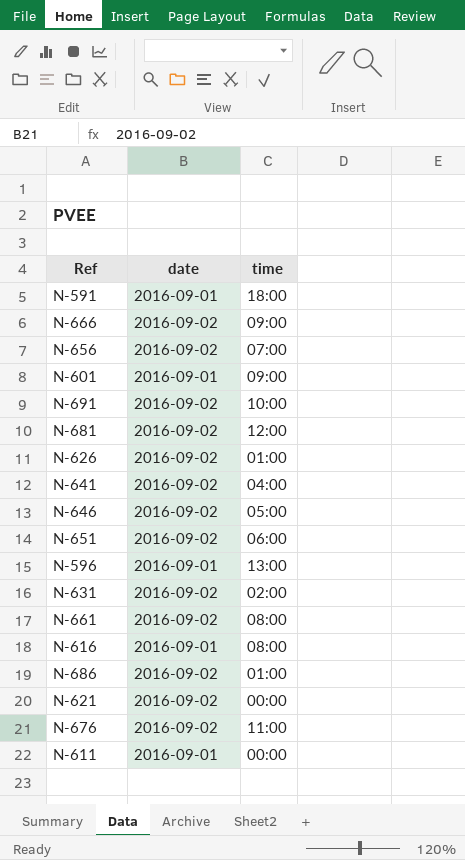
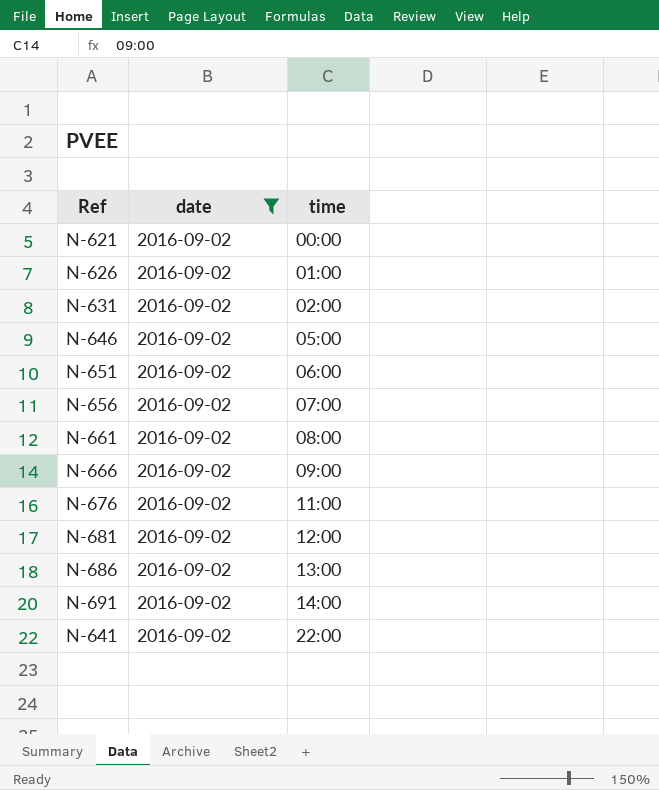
filter: none -> date = 2016-09-02
row order: none -> time ascending
N-686 | time: 01:00 -> 13:00
N-691 | time: 10:00 -> 14:00
N-641 | time: 04:00 -> 22:00

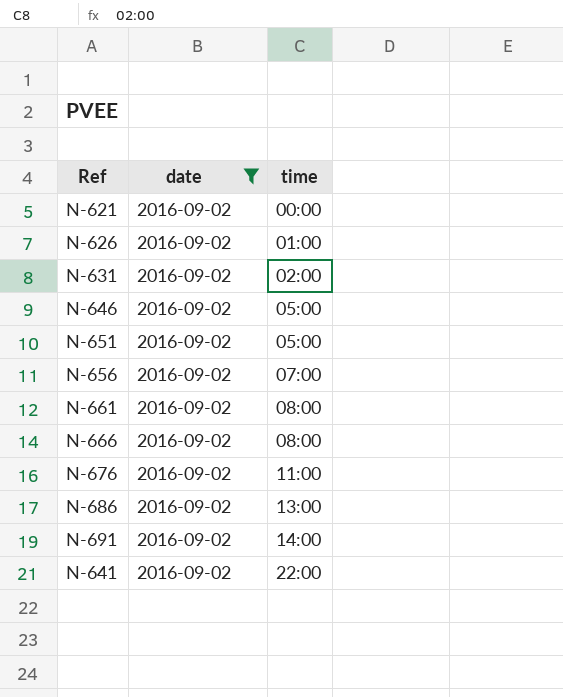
row N-681: 2016-09-02 | 12:00 -> none
N-651 | time: 06:00 -> 05:00
N-666 | time: 09:00 -> 08:00

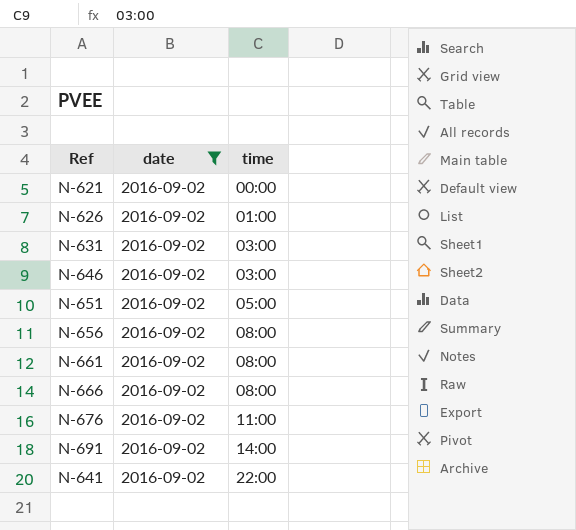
row N-686: 2016-09-02 | 13:00 -> none
N-631 | time: 02:00 -> 03:00
N-646 | time: 05:00 -> 03:00
N-656 | time: 07:00 -> 08:00

